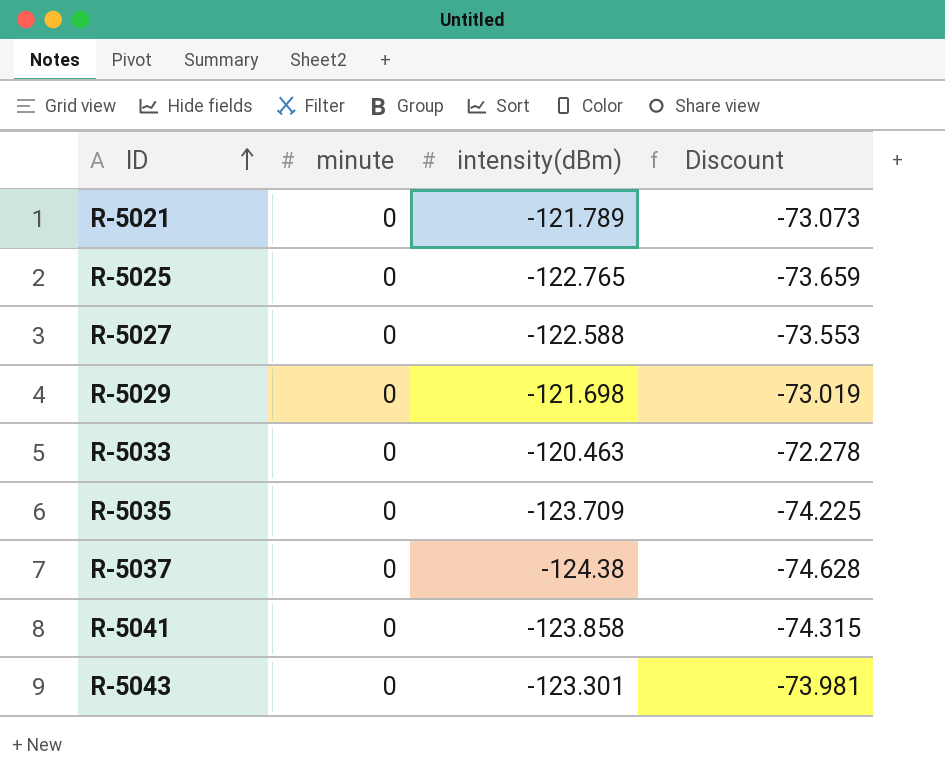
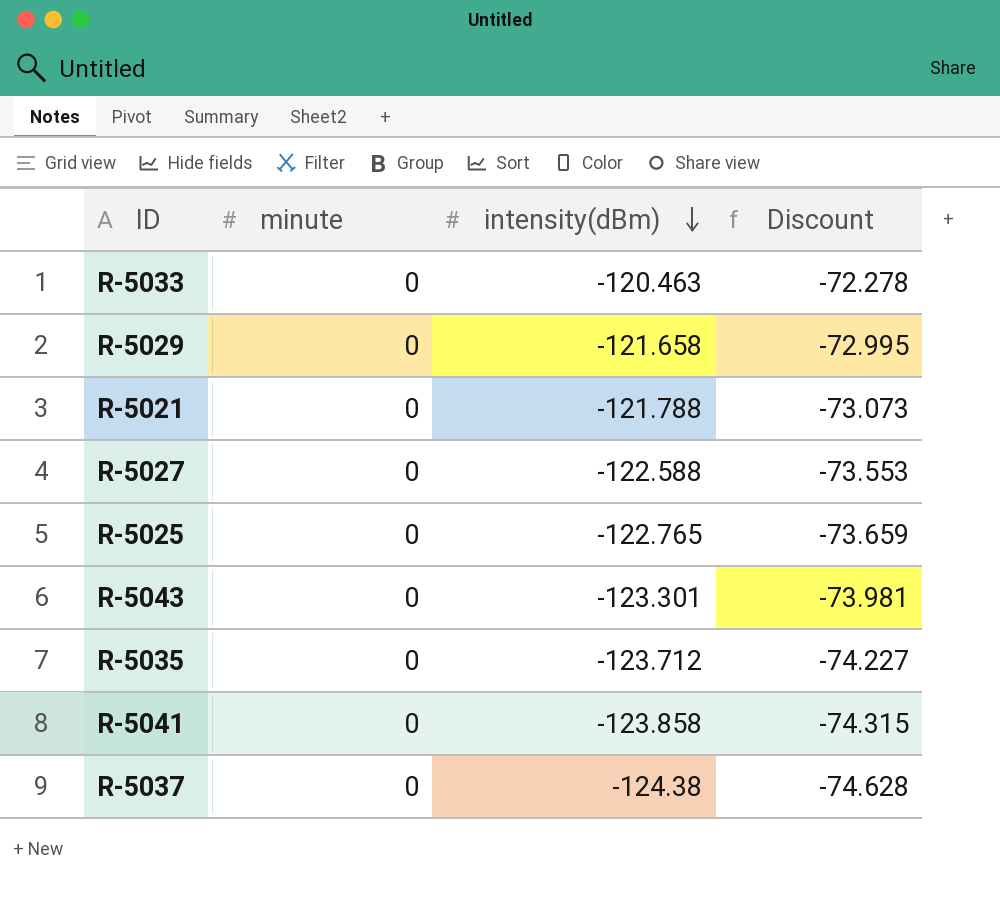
row order: ID ascending -> intensity(dBm) descending
R-5029 | intensity(dBm): -121.698 -> -121.658
R-5029 | Discount: -73.019 -> -72.995
R-5021 | intensity(dBm): -121.789 -> -121.788
R-5035 | intensity(dBm): -123.709 -> -123.712
R-5035 | Discount: -74.225 -> -74.227

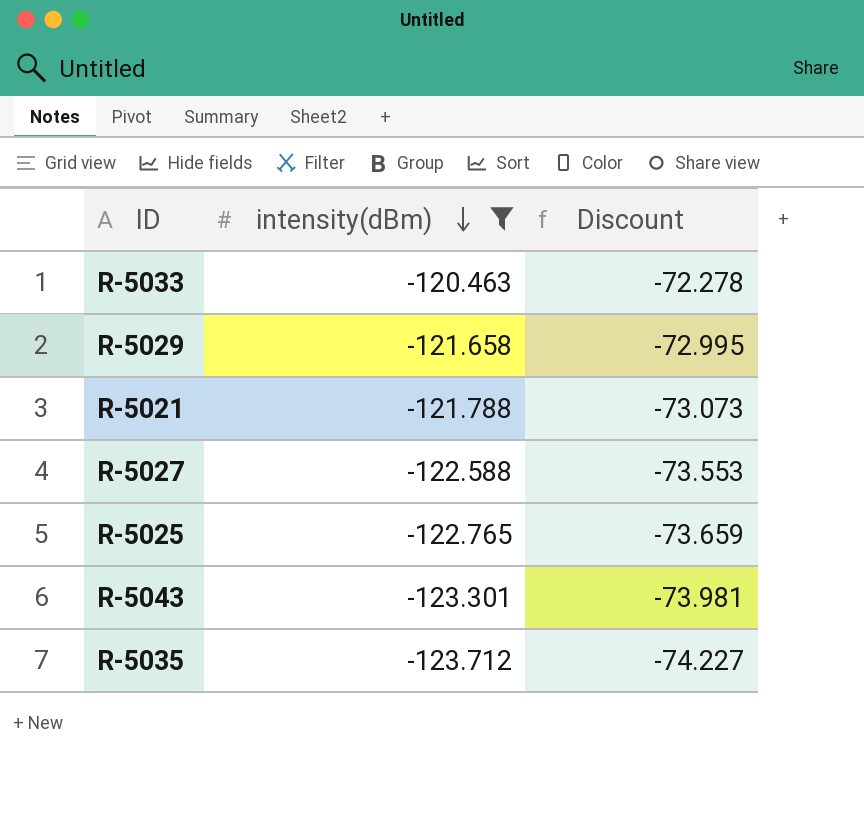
filter: none -> intensity(dBm) >= -123.712
column minute | position: 2 -> none

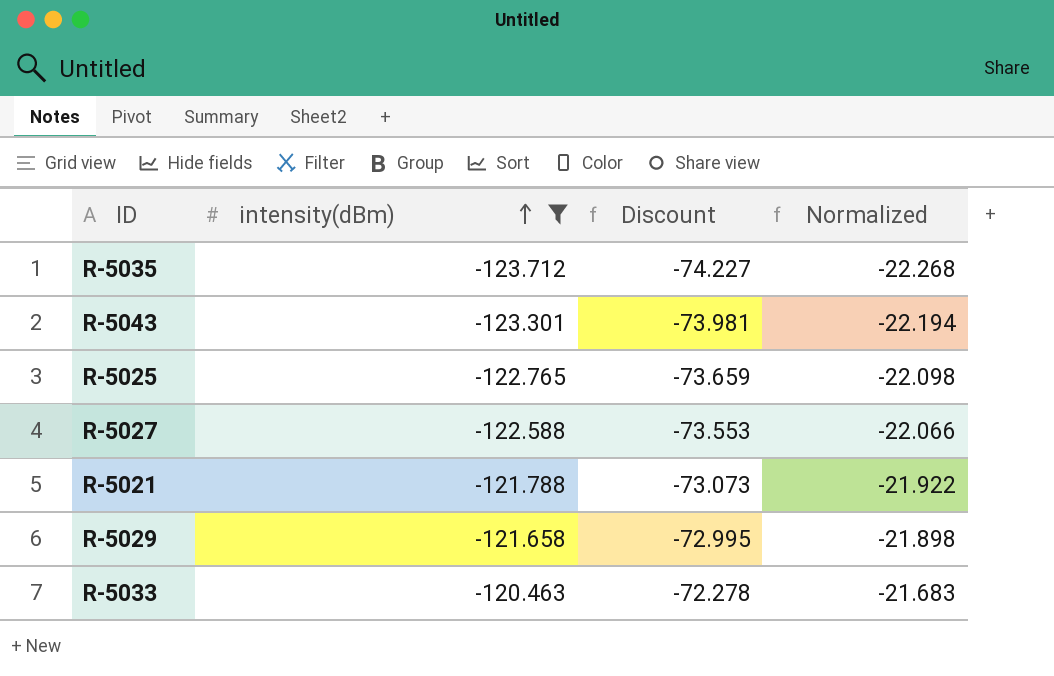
row order: intensity(dBm) descending -> intensity(dBm) ascending
column Normalized | formula: none -> [intensity(dBm)] * 0.18

